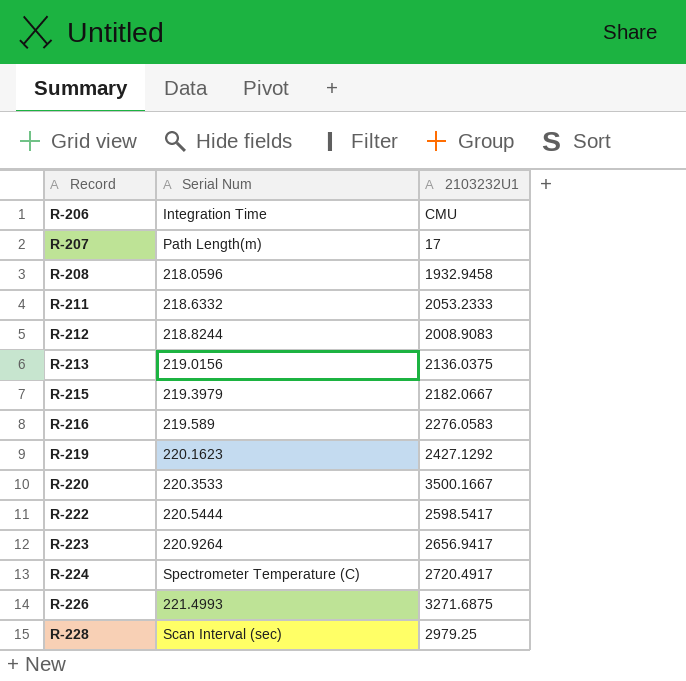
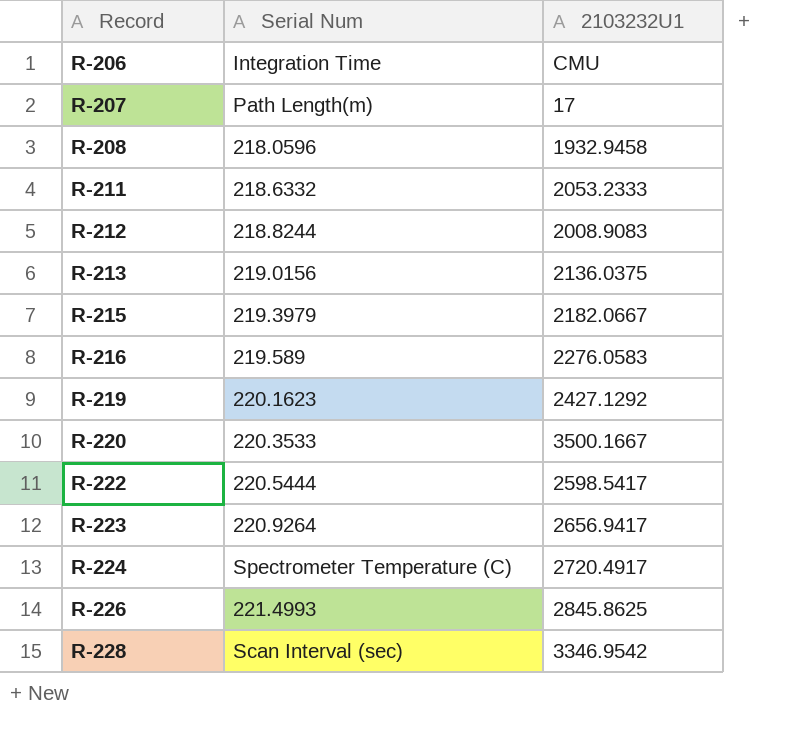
R-226 | 2103232U1: 3271.6875 -> 2845.8625
R-228 | 2103232U1: 2979.25 -> 3346.9542

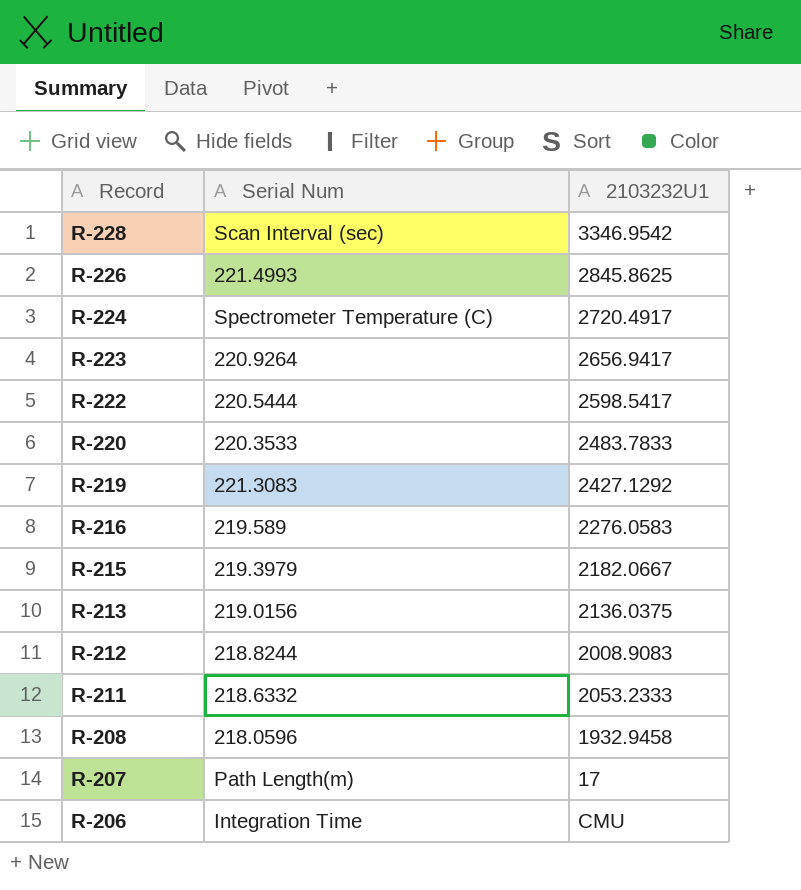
row order: Record ascending -> Record descending
R-220 | 2103232U1: 3500.1667 -> 2483.7833
R-219 | Serial Num: 220.1623 -> 221.3083

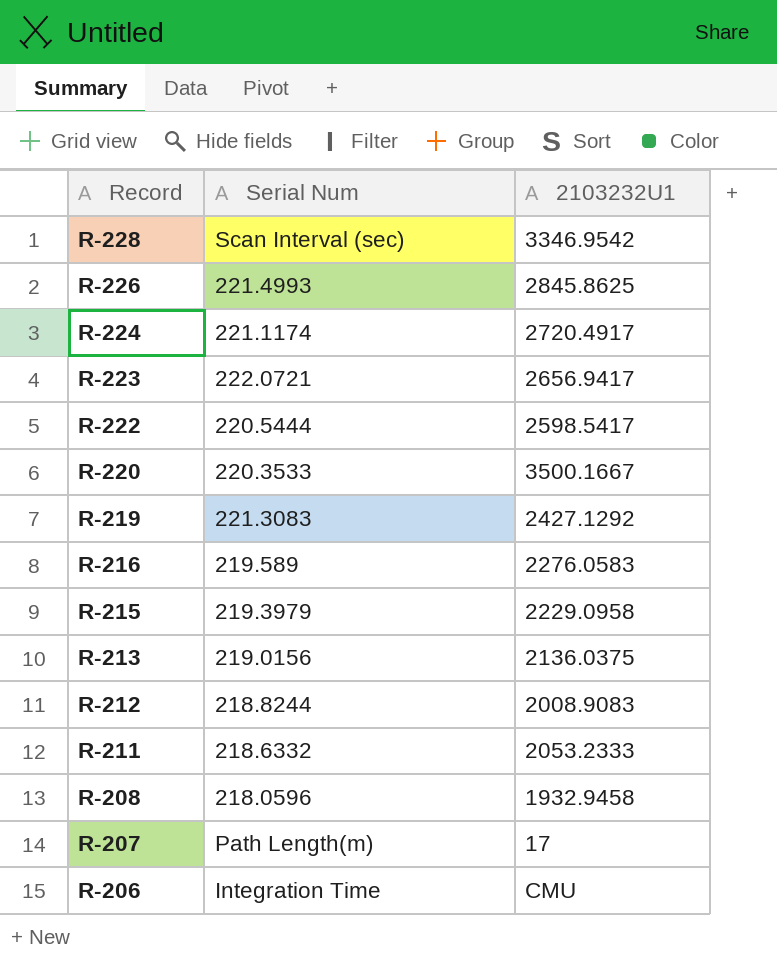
R-224 | Serial Num: Spectrometer Temperature (C) -> 221.1174
R-223 | Serial Num: 220.9264 -> 222.0721
R-220 | 2103232U1: 2483.7833 -> 3500.1667
R-215 | 2103232U1: 2182.0667 -> 2229.0958

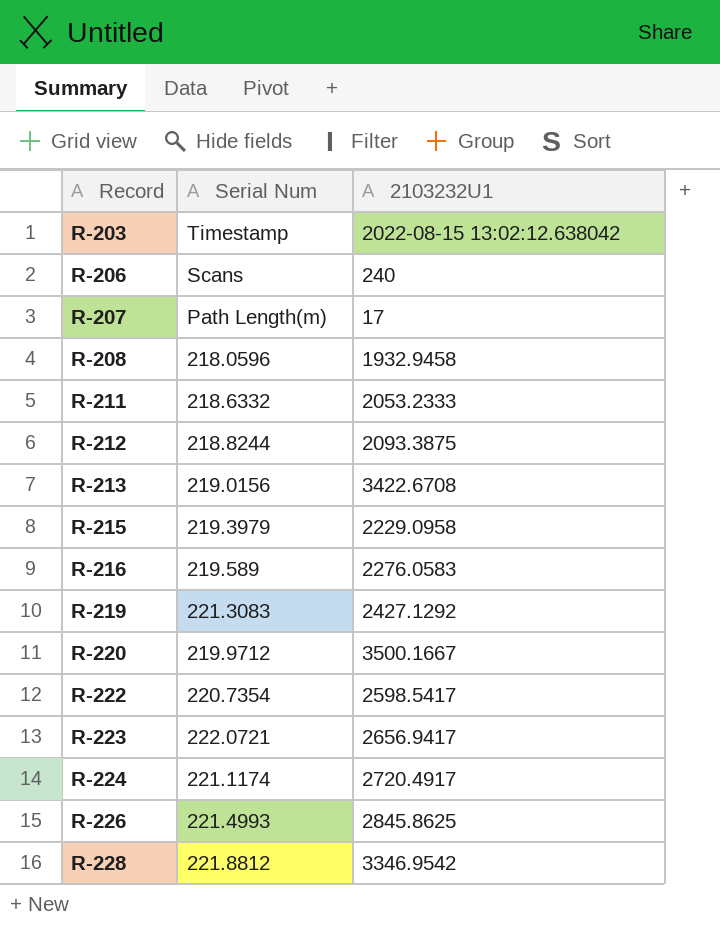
row order: Record descending -> Record ascending
row R-203: none -> Timestamp | 2022-08-15 13:02:12.638042
R-206 | Serial Num: Integration Time -> Scans
R-206 | 2103232U1: CMU -> 240
R-212 | 2103232U1: 2008.9083 -> 2093.3875
R-213 | 2103232U1: 2136.0375 -> 3422.6708
R-220 | Serial Num: 220.3533 -> 219.9712
R-222 | Serial Num: 220.5444 -> 220.7354
R-228 | Serial Num: Scan Interval (sec) -> 221.8812

